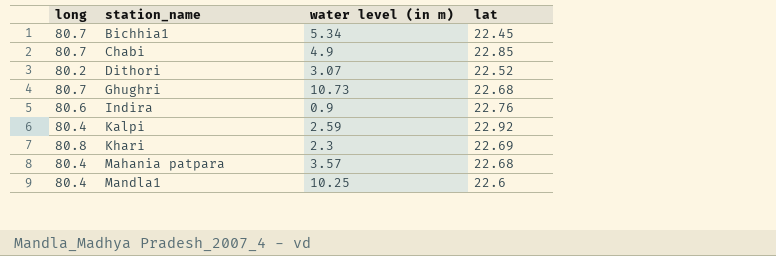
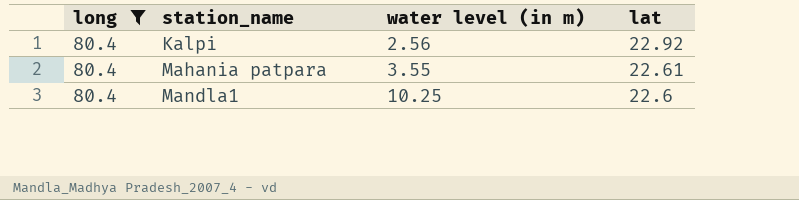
filter: none -> long = 80.4
Kalpi | water level (in m): 2.59 -> 2.56
Mahania patpara | water level (in m): 3.57 -> 3.55
Mahania patpara | lat: 22.68 -> 22.61

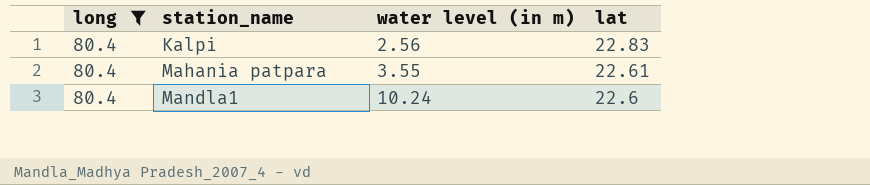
Kalpi | lat: 22.92 -> 22.83
Mandla1 | water level (in m): 10.25 -> 10.24

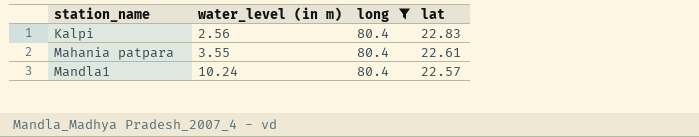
column name: water level (in m) -> water_level (in m)
column long | position: 1 -> 3
Mandla1 | lat: 22.6 -> 22.57

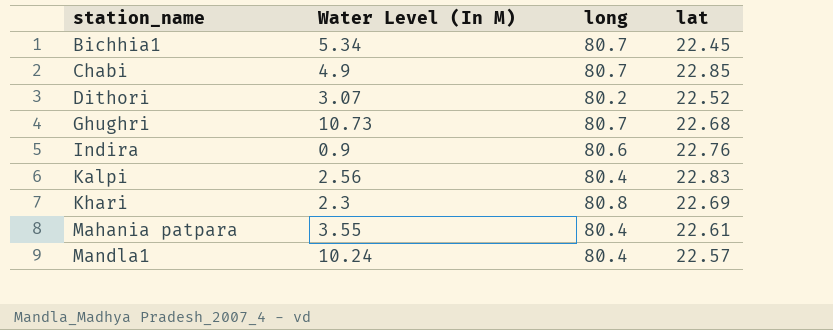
filter: long = 80.4 -> none
column name: water_level (in m) -> Water Level (In M)

